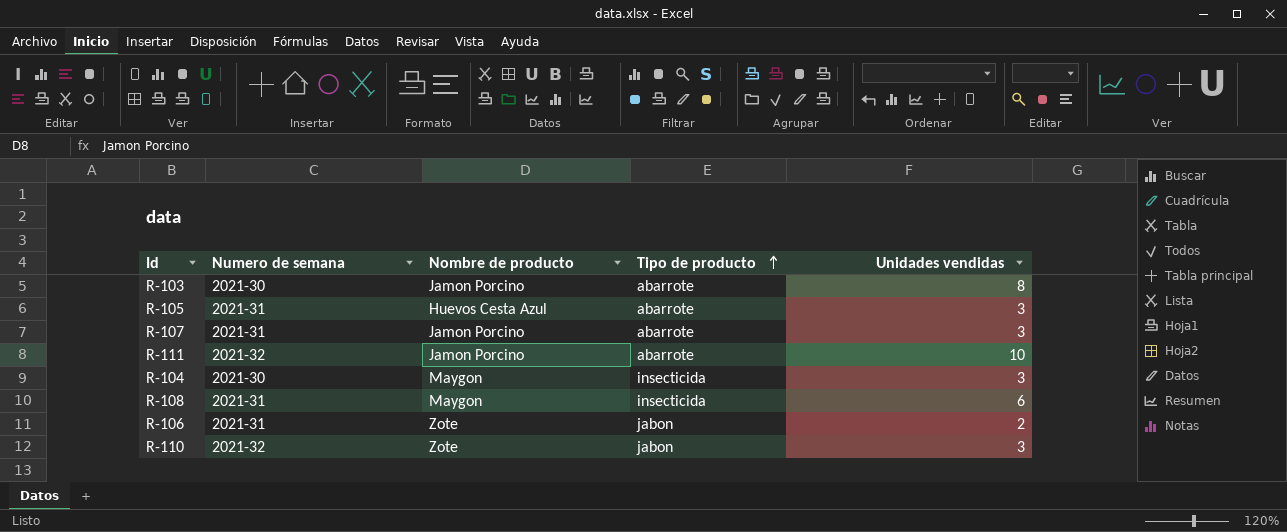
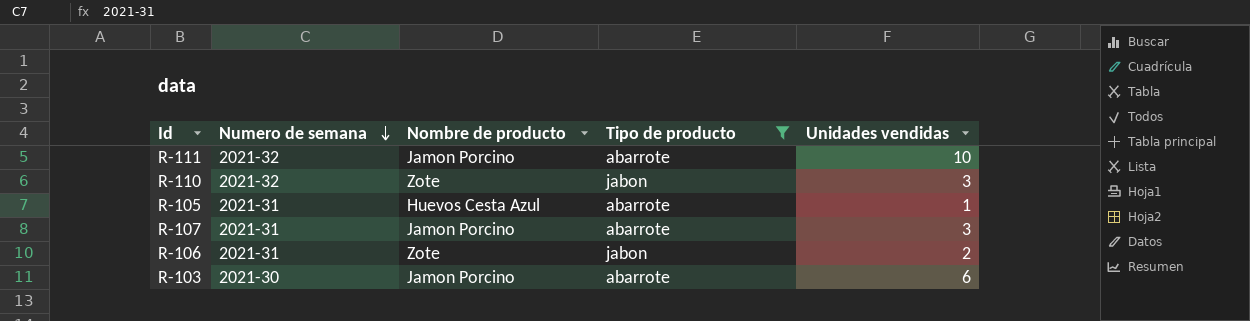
filter: none -> Tipo de producto != insecticida
row order: Tipo de producto ascending -> Numero de semana descending
R-105 | Unidades vendidas: 3 -> 1
R-103 | Unidades vendidas: 8 -> 6

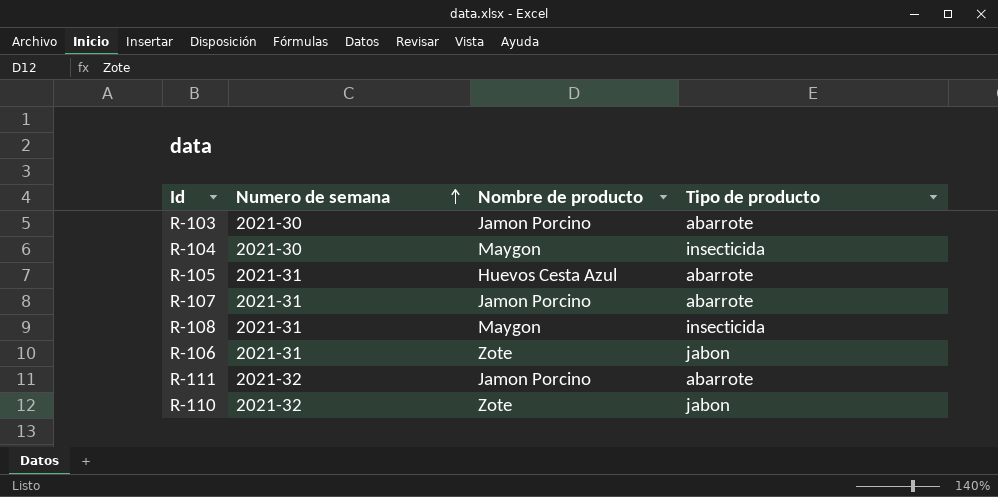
filter: Tipo de producto != insecticida -> none
row order: Numero de semana descending -> Numero de semana ascending
column Unidades vendidas | position: 5 -> none

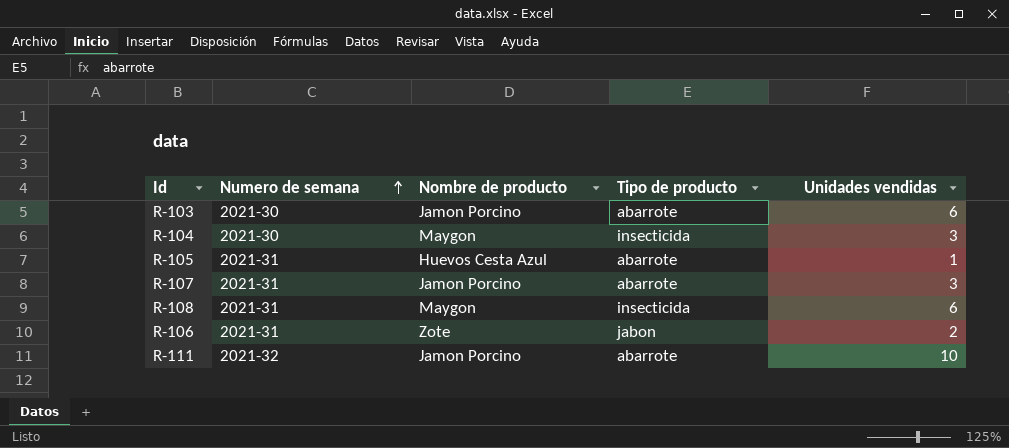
column Unidades vendidas | position: none -> 5
row R-110: 2021-32 | Zote | jabon -> none

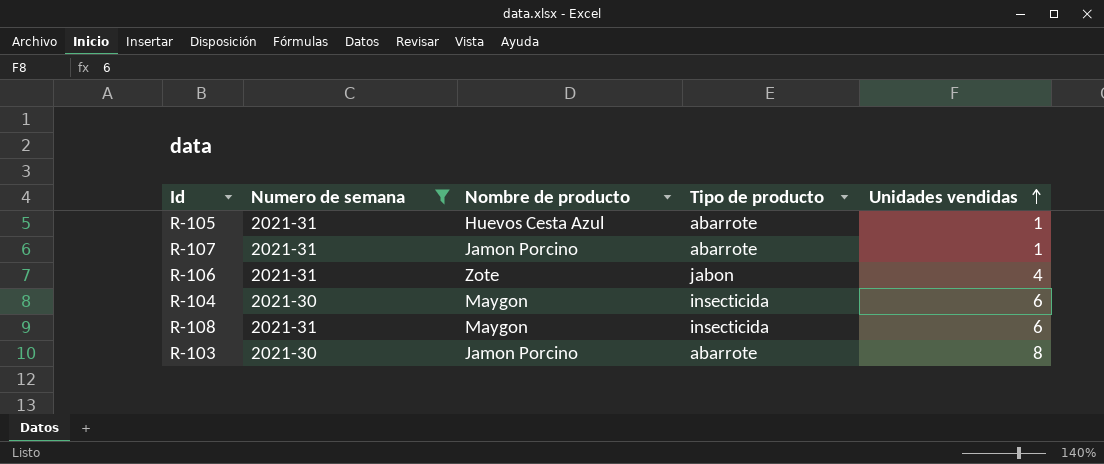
filter: none -> Numero de semana != 2021-32
row order: Numero de semana ascending -> Unidades vendidas ascending
R-107 | Unidades vendidas: 3 -> 1
R-106 | Unidades vendidas: 2 -> 4
R-104 | Unidades vendidas: 3 -> 6
R-103 | Unidades vendidas: 6 -> 8

